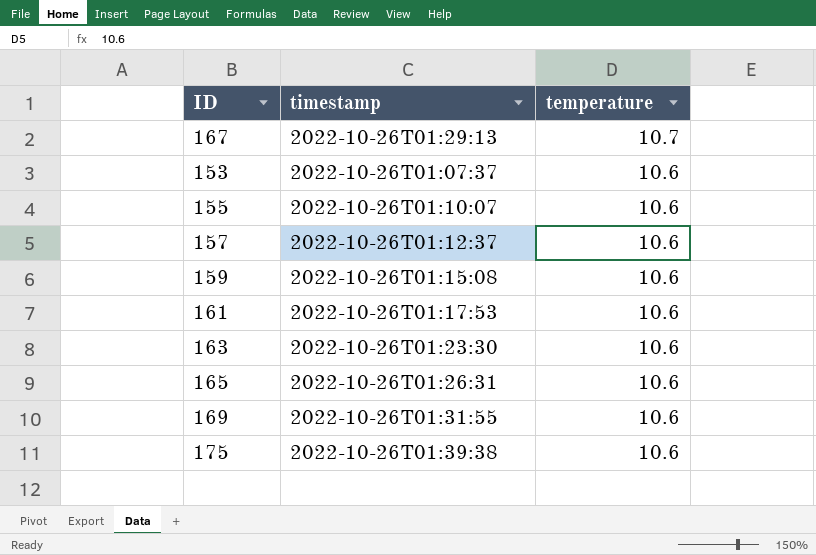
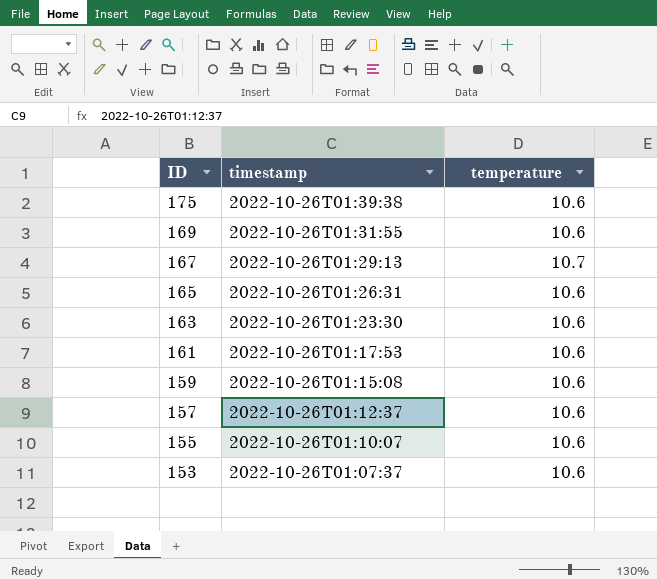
row order: temperature descending -> ID descending

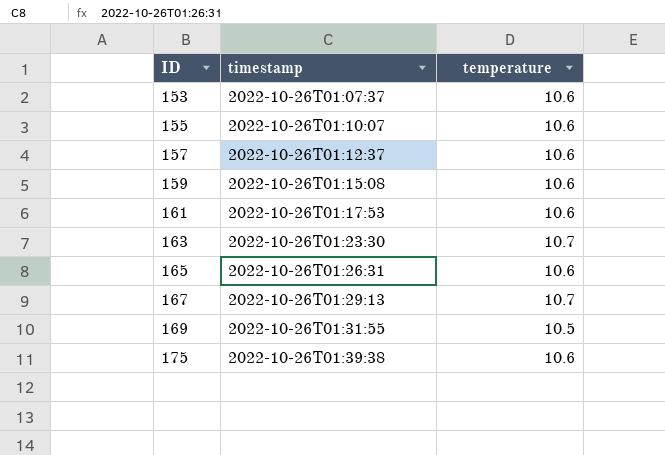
row order: ID descending -> ID ascending
163 | temperature: 10.6 -> 10.7
169 | temperature: 10.6 -> 10.5

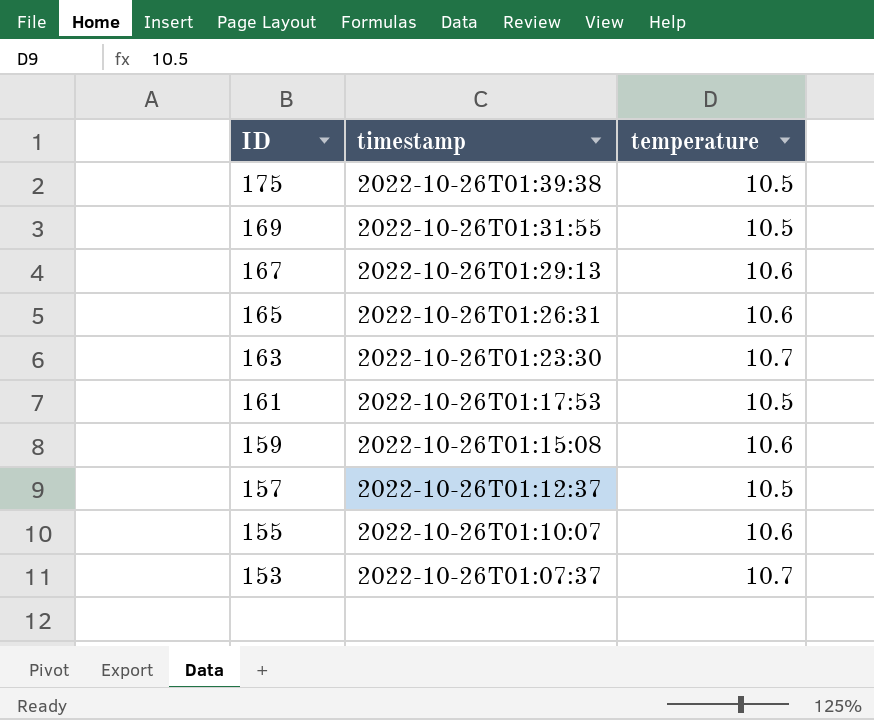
row order: ID ascending -> ID descending
175 | temperature: 10.6 -> 10.5
167 | temperature: 10.7 -> 10.6
161 | temperature: 10.6 -> 10.5
157 | temperature: 10.6 -> 10.5
153 | temperature: 10.6 -> 10.7

